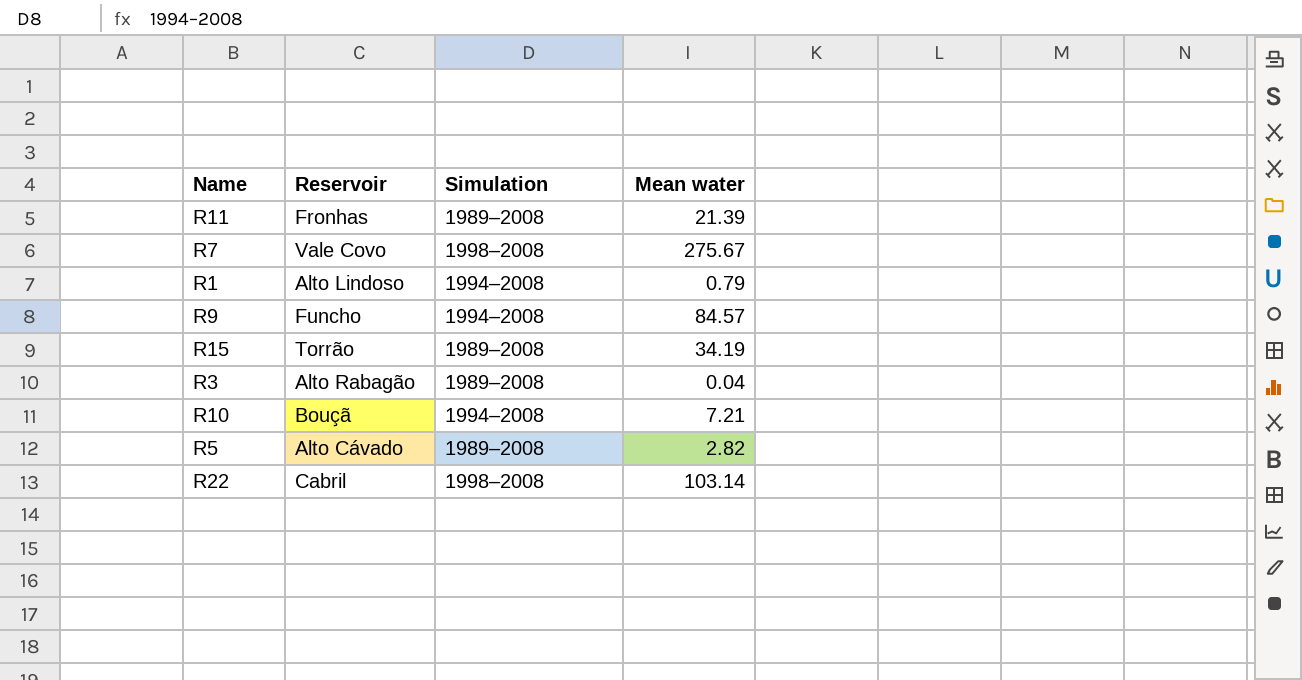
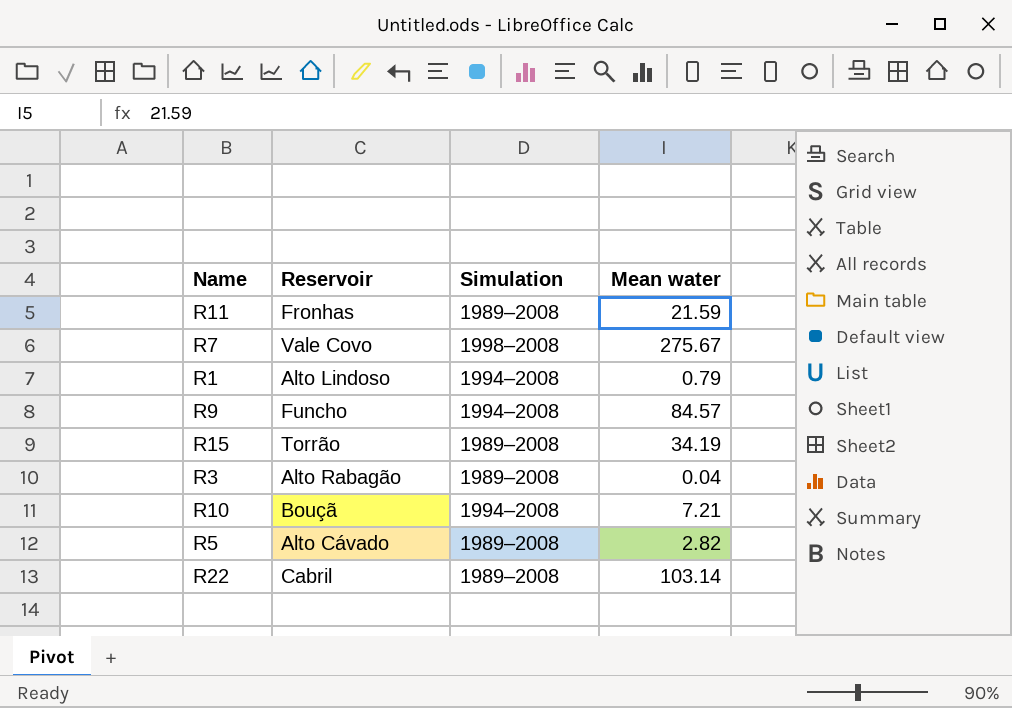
R11 | Mean water: 21.39 -> 21.59
R22 | Simulation: 1998–2008 -> 1989–2008

